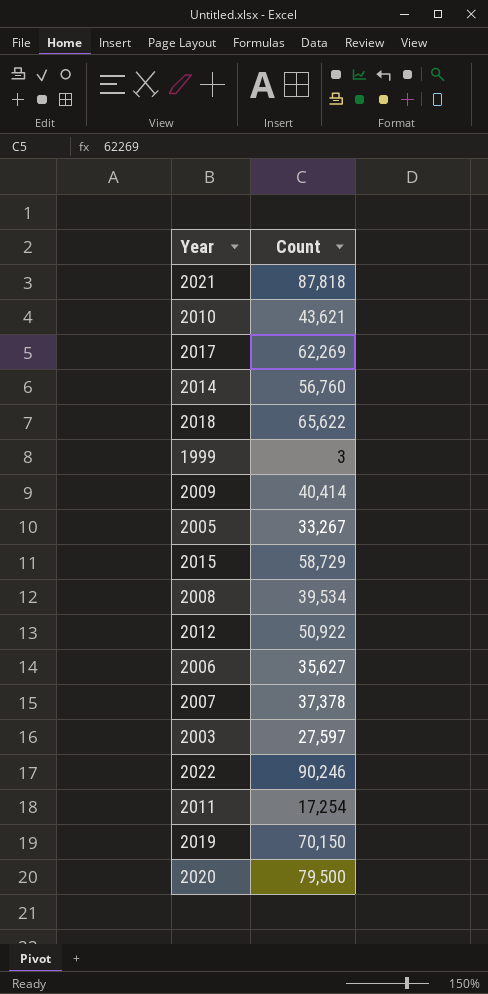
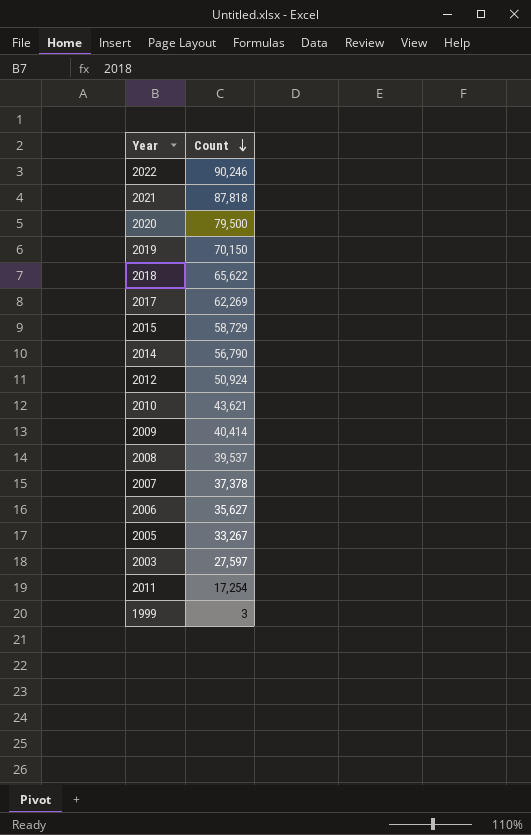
row order: none -> Count descending
2014 | Count: 56,760 -> 56,790
2012 | Count: 50,922 -> 50,924
2008 | Count: 39,534 -> 39,537

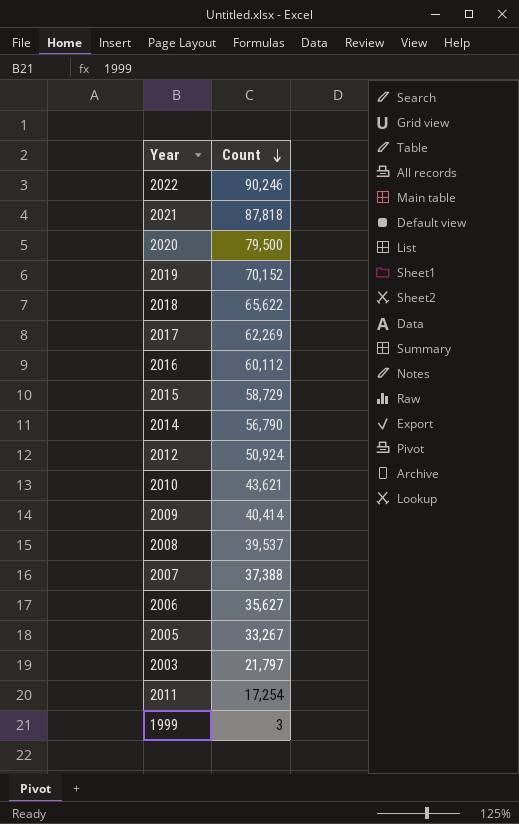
2019 | Count: 70,150 -> 70,152
row 2016: none -> 60,112
2007 | Count: 37,378 -> 37,388
2003 | Count: 27,597 -> 21,797

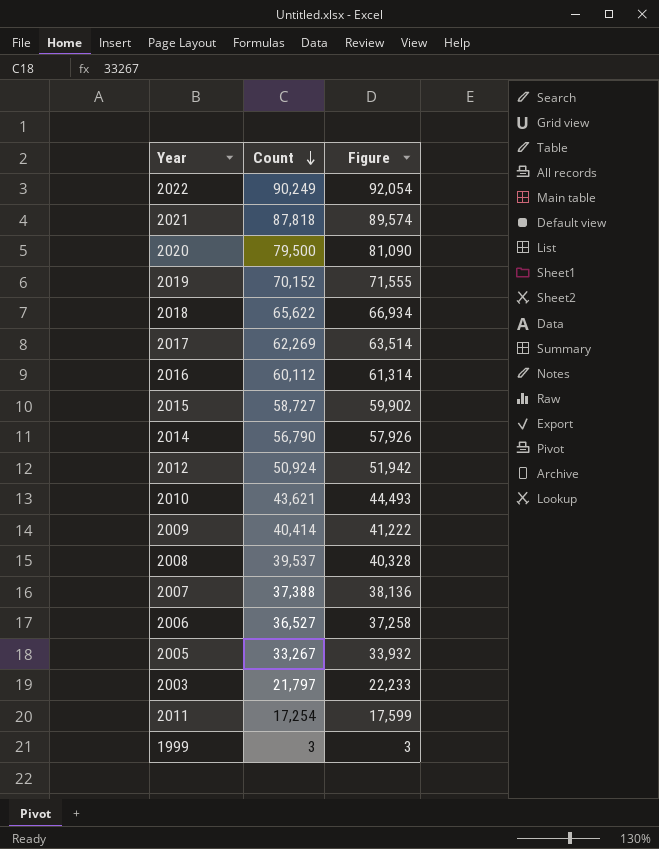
column Figure | formula: none -> [Count] * 1.02
2022 | Count: 90,246 -> 90,249
2015 | Count: 58,729 -> 58,727
2006 | Count: 35,627 -> 36,527

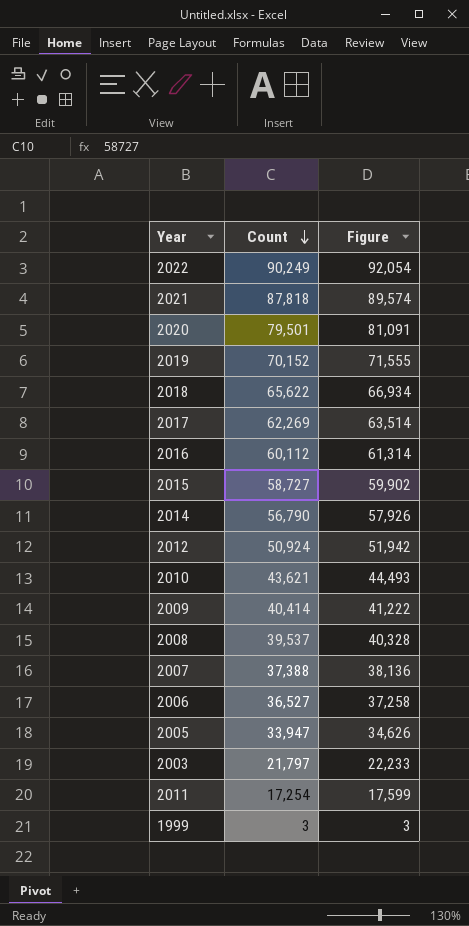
2020 | Count: 79,500 -> 79,501
2020 | Figure: 81,090 -> 81,091
2005 | Count: 33,267 -> 33,947
2005 | Figure: 33,932 -> 34,626

